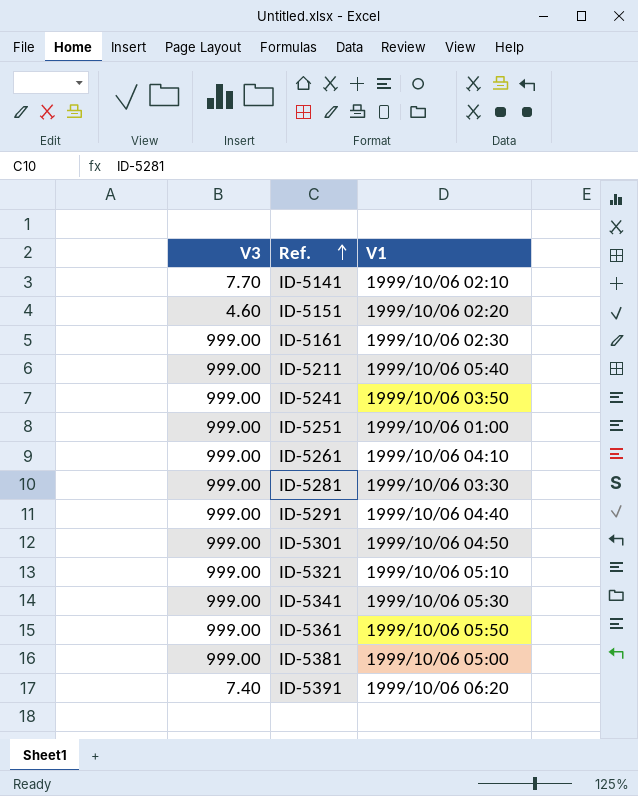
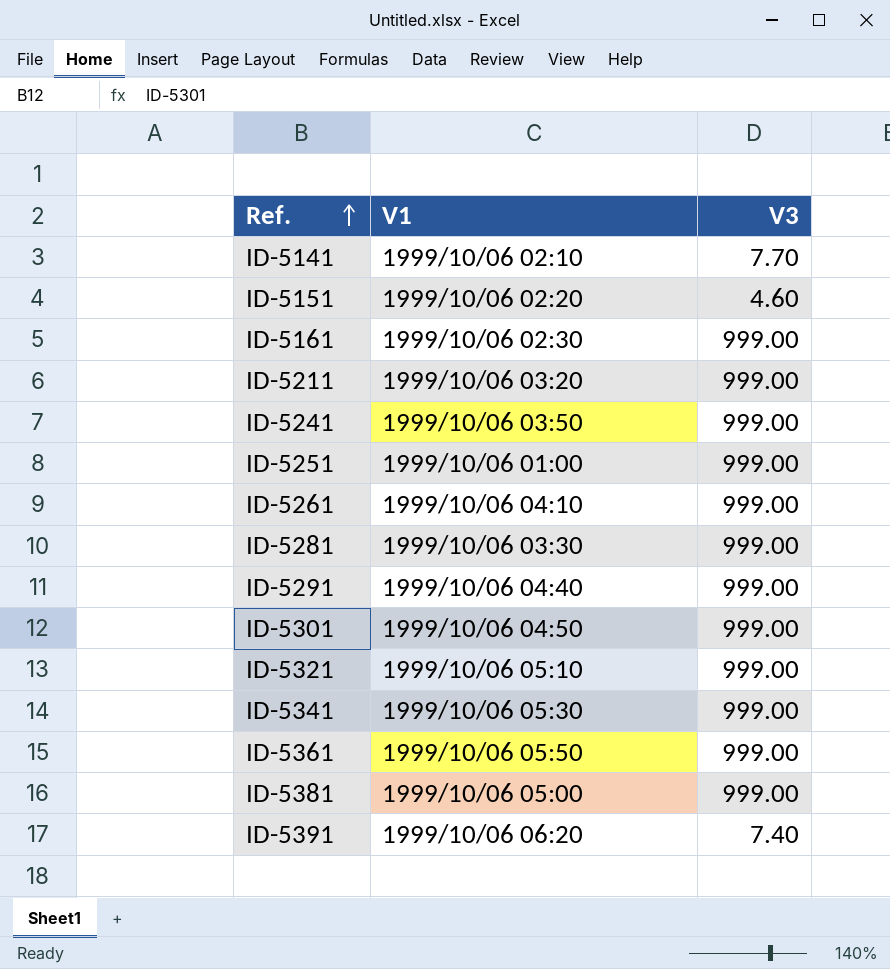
column V3 | position: 1 -> 3
ID-5211 | V1: 1999/10/06 05:40 -> 1999/10/06 03:20

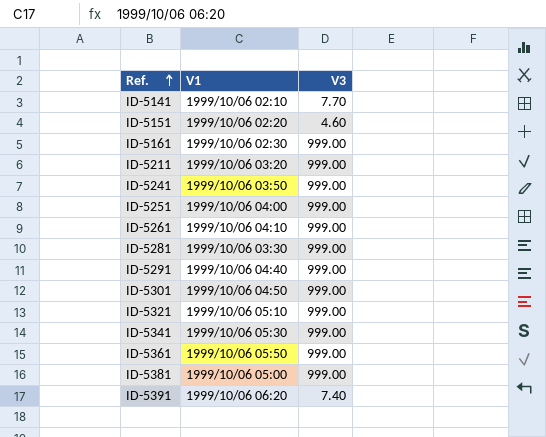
ID-5251 | V1: 1999/10/06 01:00 -> 1999/10/06 04:00

